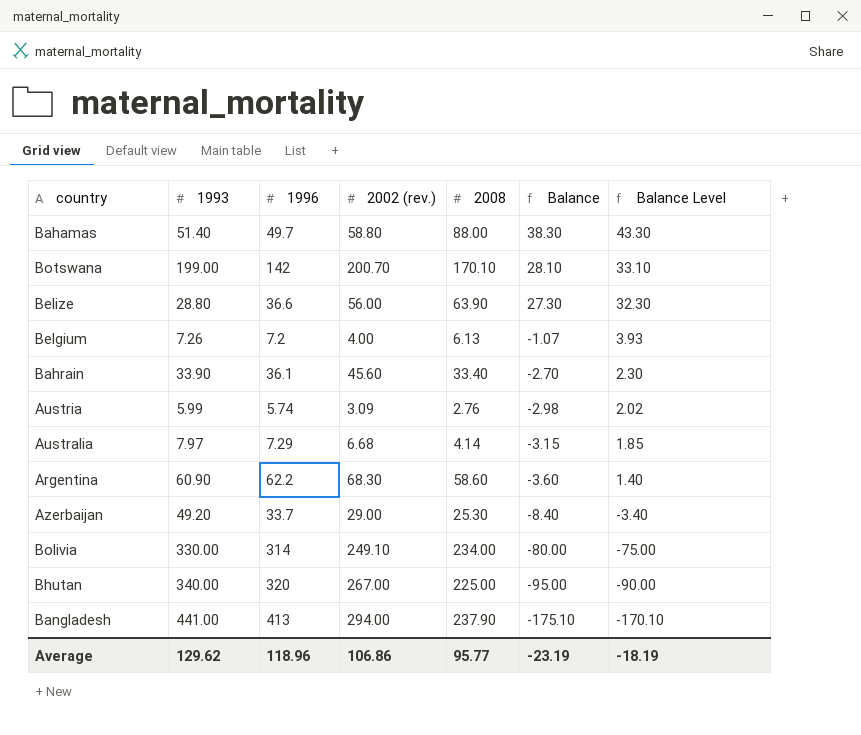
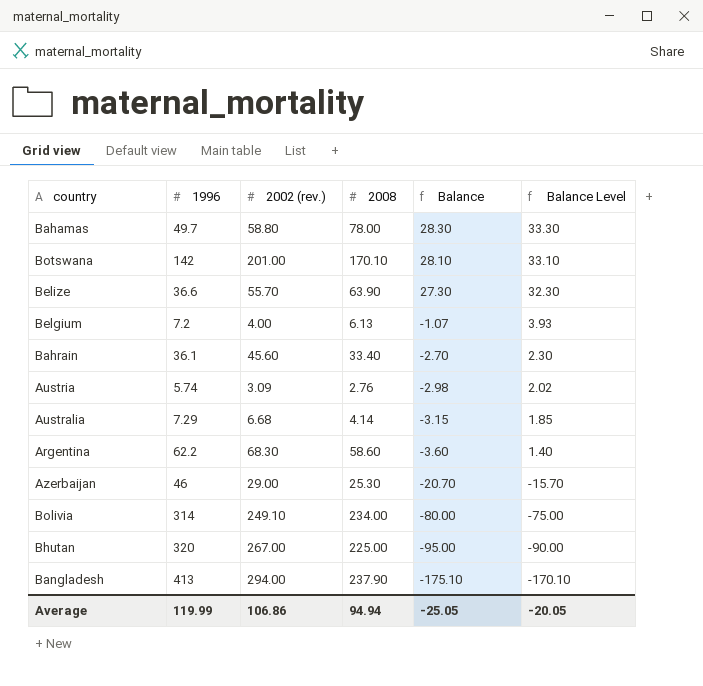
column 1993 | position: 2 -> none
Bahamas | 2008: 88.00 -> 78.00
Bahamas | Balance: 38.30 -> 28.30
Bahamas | Balance Level: 43.30 -> 33.30
Botswana | 2002 (rev.): 200.70 -> 201.00
Belize | 2002 (rev.): 56.00 -> 55.70
Azerbaijan | 1996: 33.7 -> 46
Azerbaijan | Balance: -8.40 -> -20.70
Azerbaijan | Balance Level: -3.40 -> -15.70
Average | 1996: 118.96 -> 119.99
Average | 2008: 95.77 -> 94.94
Average | Balance: -23.19 -> -25.05
Average | Balance Level: -18.19 -> -20.05

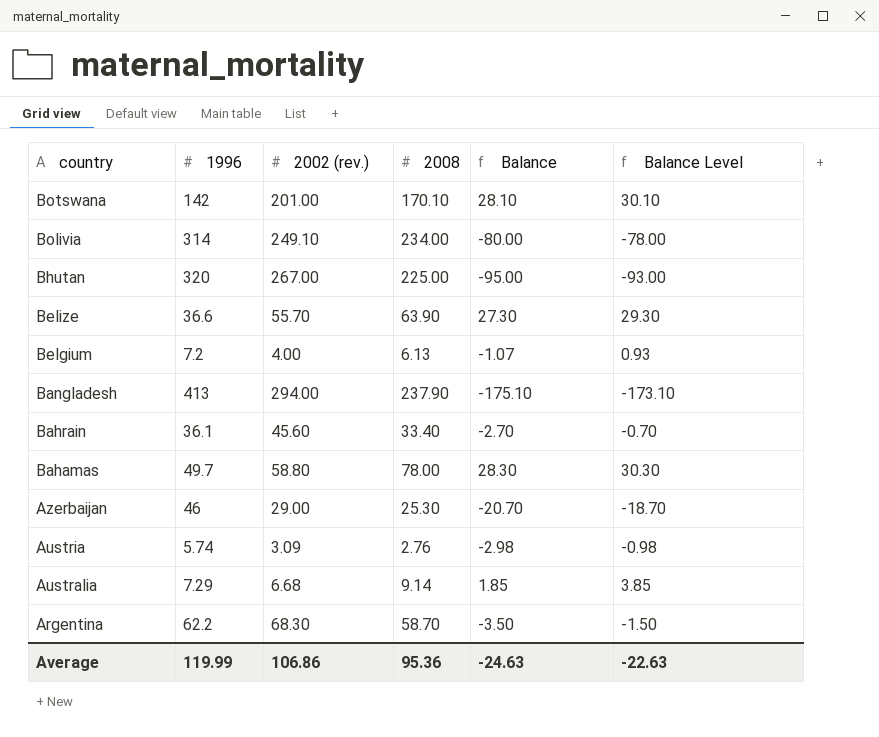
row order: Balance descending -> country descending
column Balance Level | formula: [Balance] + 5 -> [Balance] + 2
Australia | 2008: 4.14 -> 9.14
Australia | Balance: -3.15 -> 1.85
Argentina | 2008: 58.60 -> 58.70
Argentina | Balance: -3.60 -> -3.50
Average | 2008: 94.94 -> 95.36
Average | Balance: -25.05 -> -24.63
Average | Balance Level: -20.05 -> -22.63

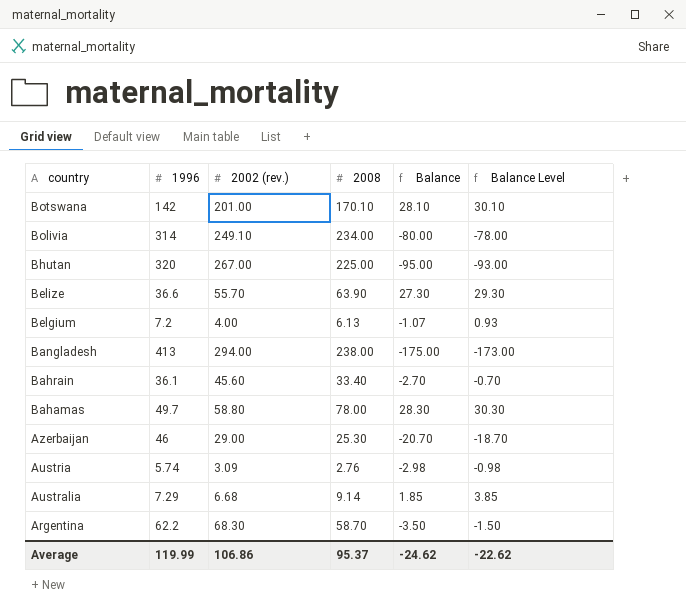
Bangladesh | 2008: 237.90 -> 238.00
Bangladesh | Balance: -175.10 -> -175.00
Bangladesh | Balance Level: -173.10 -> -173.00
Average | 2008: 95.36 -> 95.37
Average | Balance: -24.63 -> -24.62
Average | Balance Level: -22.63 -> -22.62

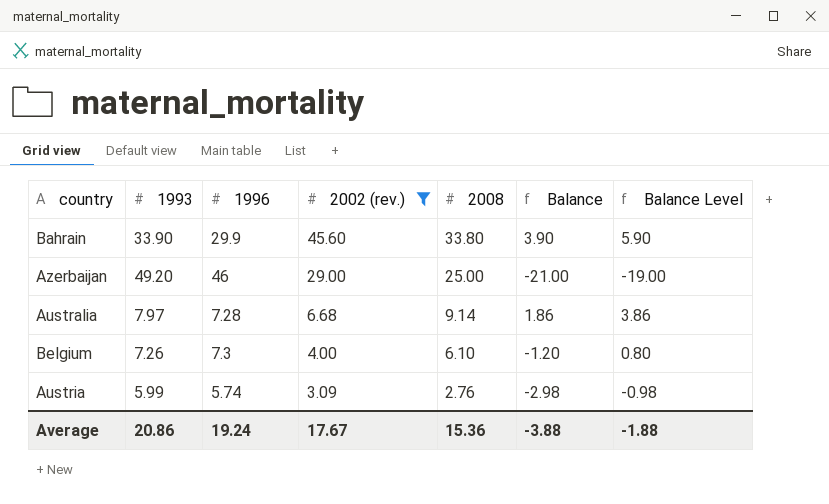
filter: none -> 2002 (rev.) <= 45.60
row order: country descending -> 2002 (rev.) descending
column 1993 | position: none -> 2
Bahrain | 1996: 36.1 -> 29.9
Bahrain | 2008: 33.40 -> 33.80
Bahrain | Balance: -2.70 -> 3.90
Bahrain | Balance Level: -0.70 -> 5.90
Azerbaijan | 2008: 25.30 -> 25.00
Azerbaijan | Balance: -20.70 -> -21.00
Azerbaijan | Balance Level: -18.70 -> -19.00
Australia | 1996: 7.29 -> 7.28
Australia | Balance: 1.85 -> 1.86
Australia | Balance Level: 3.85 -> 3.86
Belgium | 1996: 7.2 -> 7.3
Belgium | 2008: 6.13 -> 6.10
Belgium | Balance: -1.07 -> -1.20
Belgium | Balance Level: 0.93 -> 0.80
Average | 1996: 119.99 -> 19.24
Average | 2002 (rev.): 106.86 -> 17.67
Average | 2008: 95.37 -> 15.36
Average | Balance: -24.62 -> -3.88
Average | Balance Level: -22.62 -> -1.88

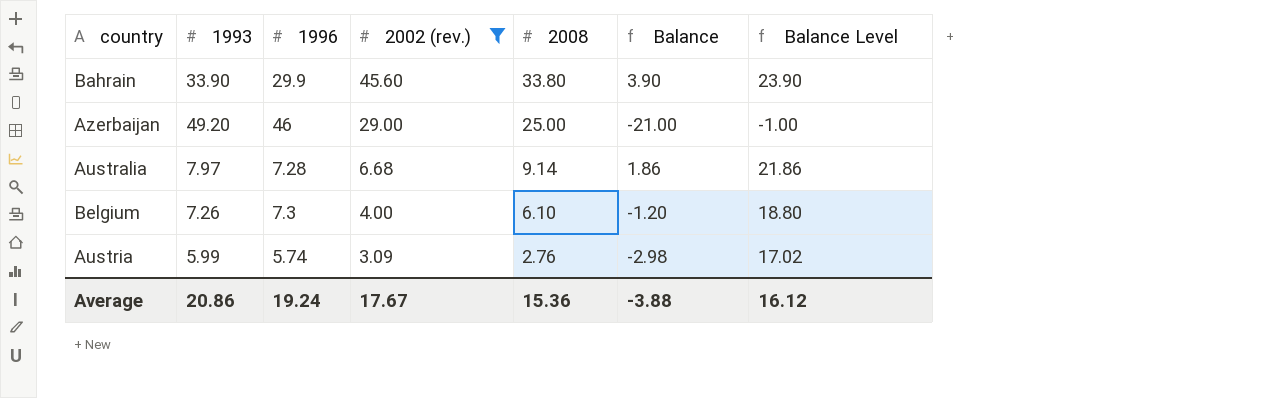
column Balance Level | formula: [Balance] + 2 -> [Balance] + 20
Average | Balance Level: -1.88 -> 16.12

